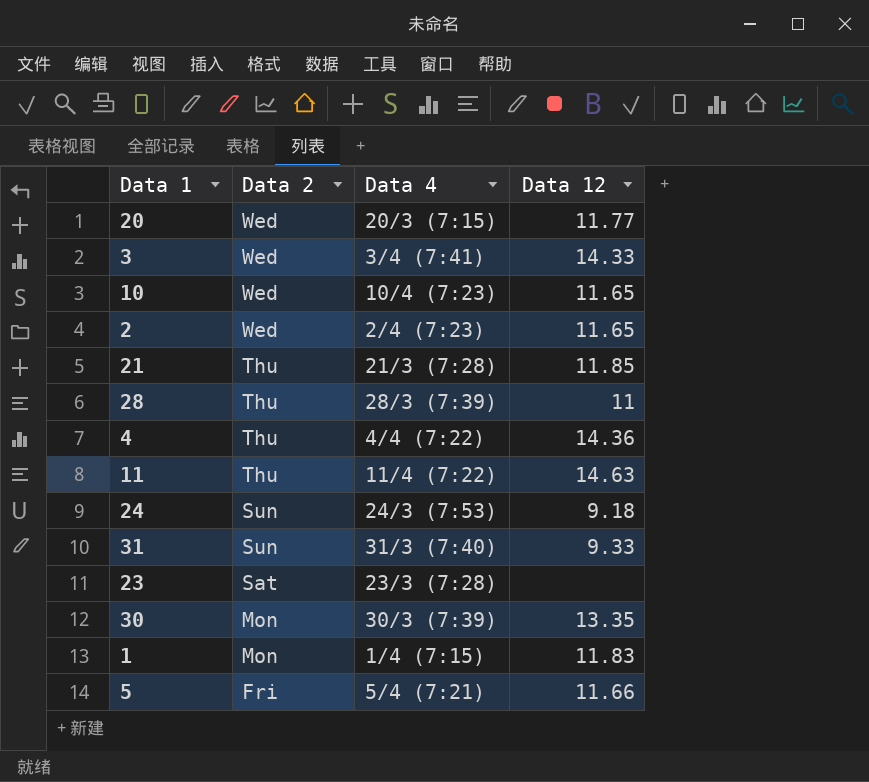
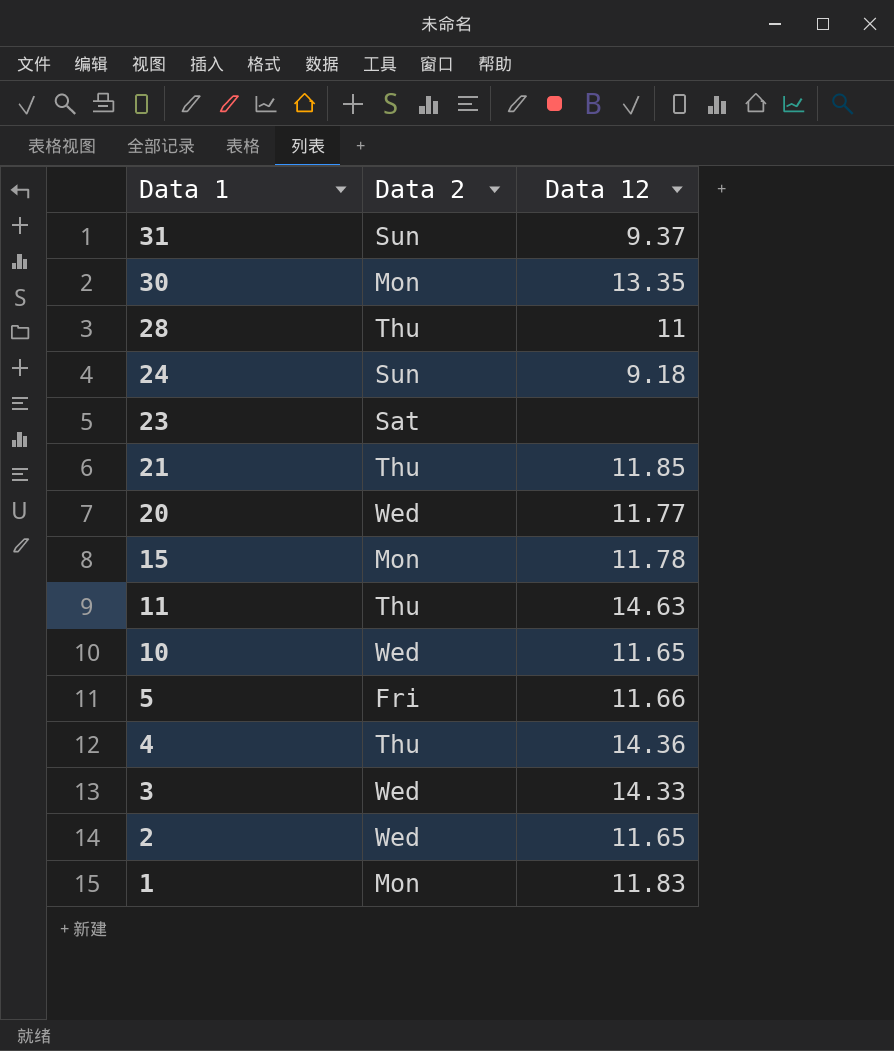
row order: Data 2 descending -> Data 1 descending
column Data 4 | position: 3 -> none
31 | Data 12: 9.33 -> 9.37
row 15: none -> Mon | 11.78

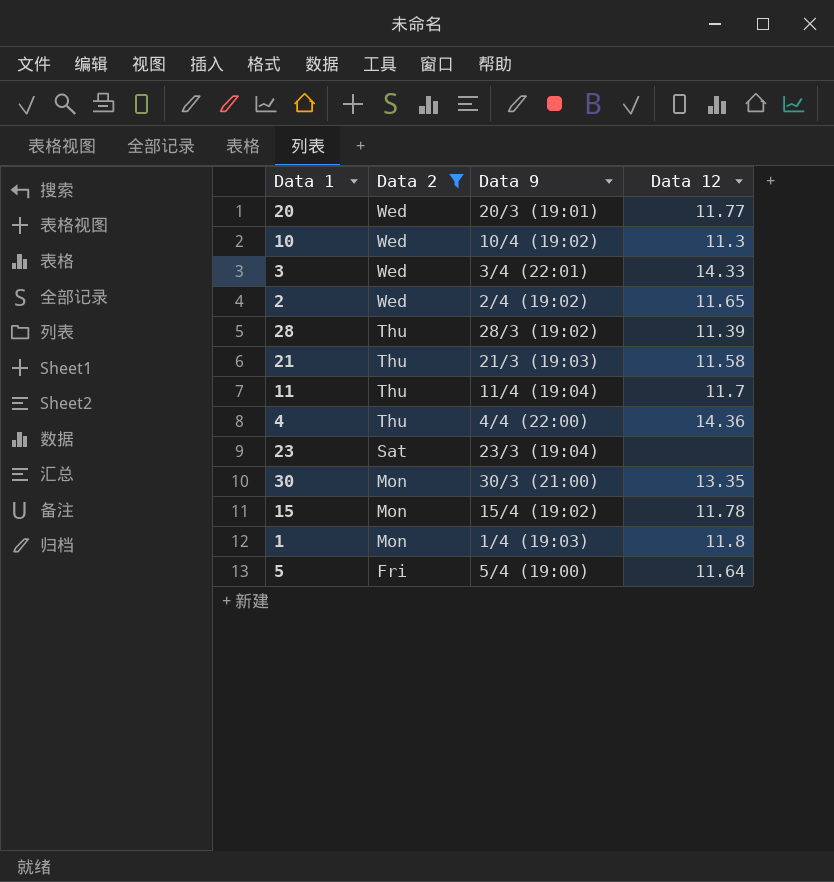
filter: none -> Data 2 != Sun
row order: Data 1 descending -> Data 2 descending
column Data 9 | position: none -> 3
10 | Data 12: 11.65 -> 11.3
28 | Data 12: 11 -> 11.39
21 | Data 12: 11.85 -> 11.58
11 | Data 12: 14.63 -> 11.7
1 | Data 12: 11.83 -> 11.8
5 | Data 12: 11.66 -> 11.64

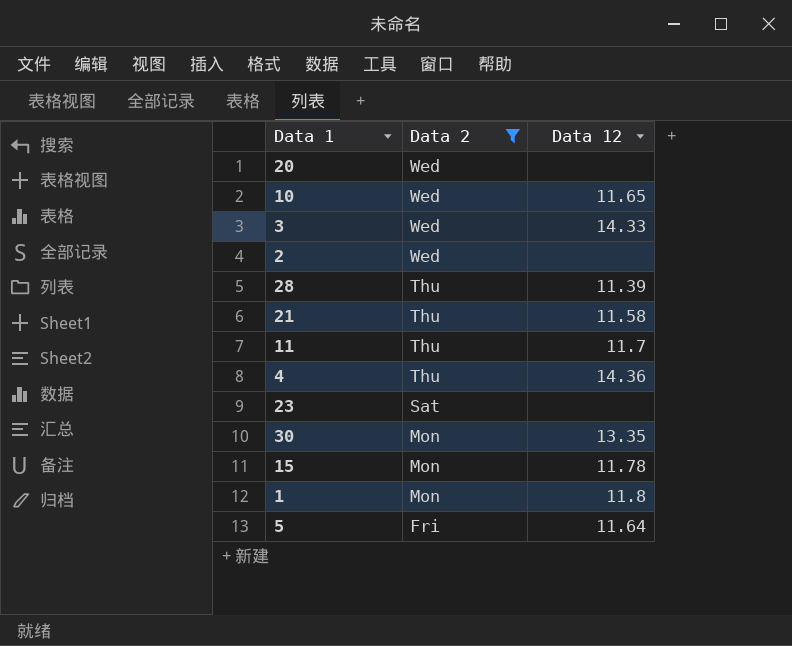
column Data 9 | position: 3 -> none
20 | Data 12: 11.77 -> none
10 | Data 12: 11.3 -> 11.65
2 | Data 12: 11.65 -> none

